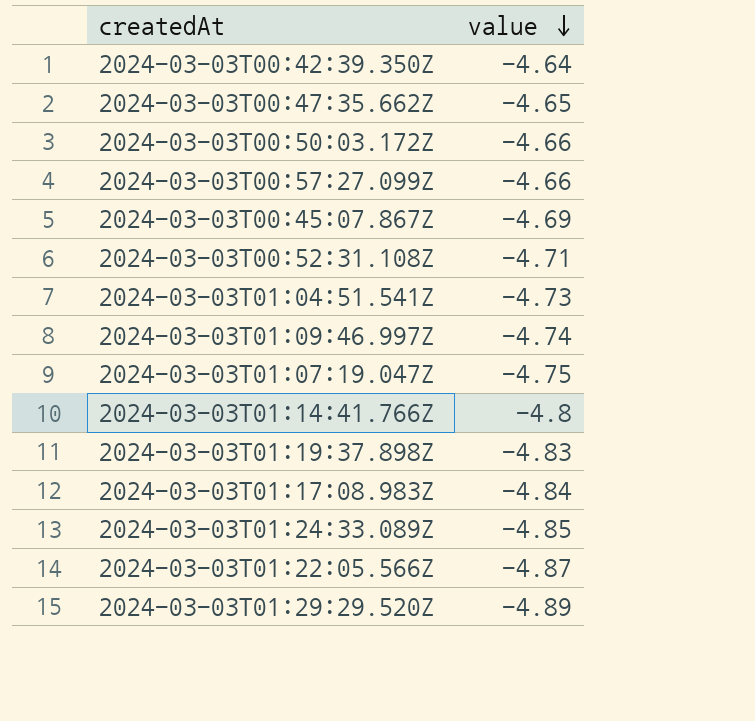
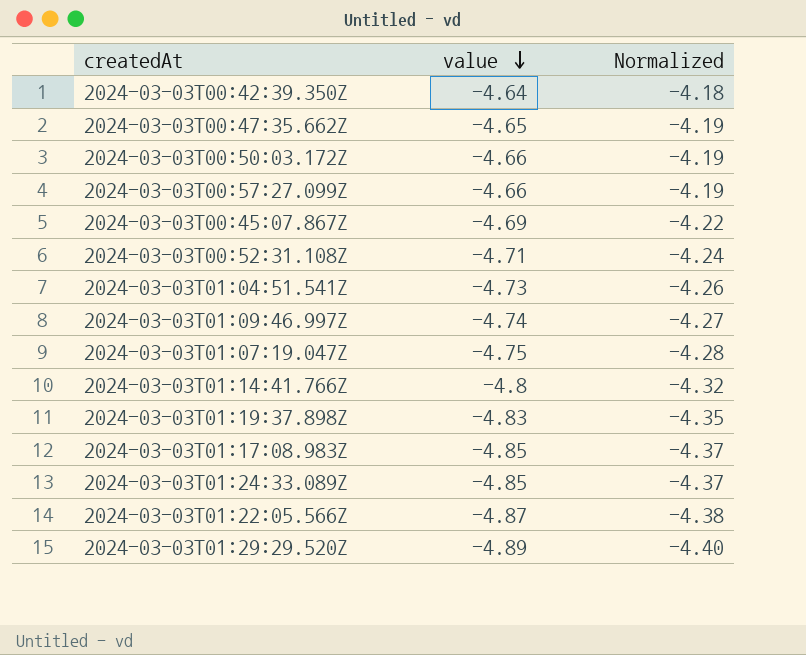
column Normalized | formula: none -> [value] * 0.9
2024-03-03T01:17:08.983Z | value: -4.84 -> -4.85

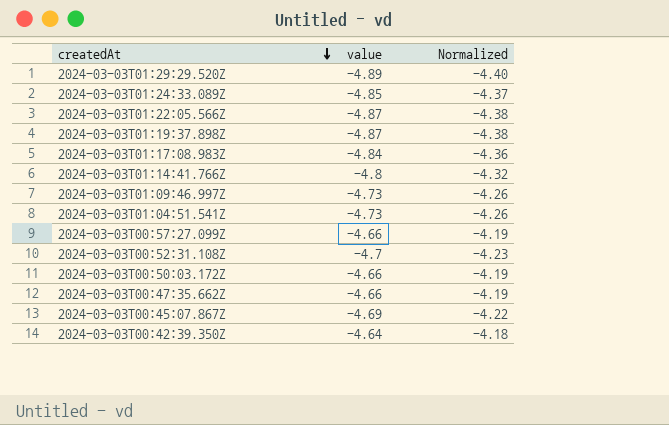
row order: value descending -> createdAt descending
row 2024-03-03T01:07:19.047Z: -4.75 | -4.28 -> none
2024-03-03T01:19:37.898Z | value: -4.83 -> -4.87
2024-03-03T01:19:37.898Z | Normalized: -4.35 -> -4.38
2024-03-03T01:17:08.983Z | value: -4.85 -> -4.84
2024-03-03T01:17:08.983Z | Normalized: -4.37 -> -4.36
2024-03-03T01:09:46.997Z | value: -4.74 -> -4.73
2024-03-03T01:09:46.997Z | Normalized: -4.27 -> -4.26
2024-03-03T00:52:31.108Z | value: -4.71 -> -4.7
2024-03-03T00:52:31.108Z | Normalized: -4.24 -> -4.23
2024-03-03T00:47:35.662Z | value: -4.65 -> -4.66

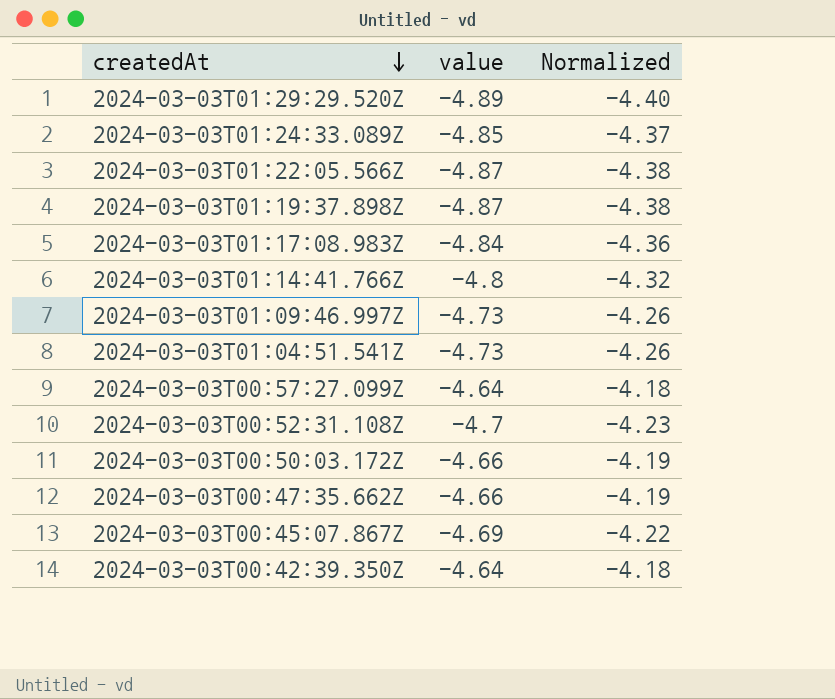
2024-03-03T00:57:27.099Z | value: -4.66 -> -4.64
2024-03-03T00:57:27.099Z | Normalized: -4.19 -> -4.18

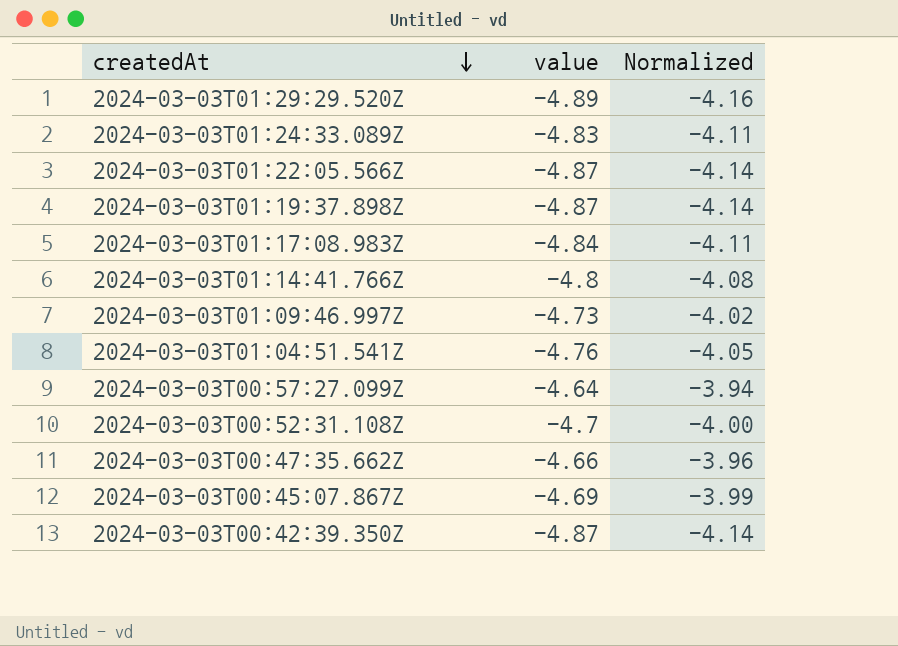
column Normalized | formula: [value] * 0.9 -> [value] * 0.85
row 2024-03-03T00:50:03.172Z: -4.66 | -4.19 -> none
2024-03-03T01:24:33.089Z | value: -4.85 -> -4.83
2024-03-03T01:04:51.541Z | value: -4.73 -> -4.76
2024-03-03T00:42:39.350Z | value: -4.64 -> -4.87

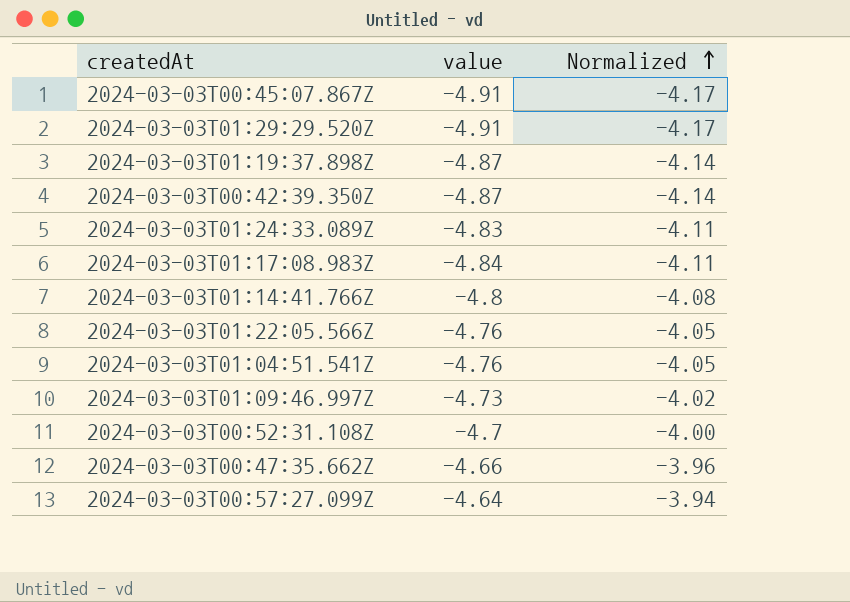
row order: createdAt descending -> Normalized ascending
2024-03-03T00:45:07.867Z | value: -4.69 -> -4.91
2024-03-03T00:45:07.867Z | Normalized: -3.99 -> -4.17
2024-03-03T01:29:29.520Z | value: -4.89 -> -4.91
2024-03-03T01:29:29.520Z | Normalized: -4.16 -> -4.17
2024-03-03T01:22:05.566Z | value: -4.87 -> -4.76
2024-03-03T01:22:05.566Z | Normalized: -4.14 -> -4.05

